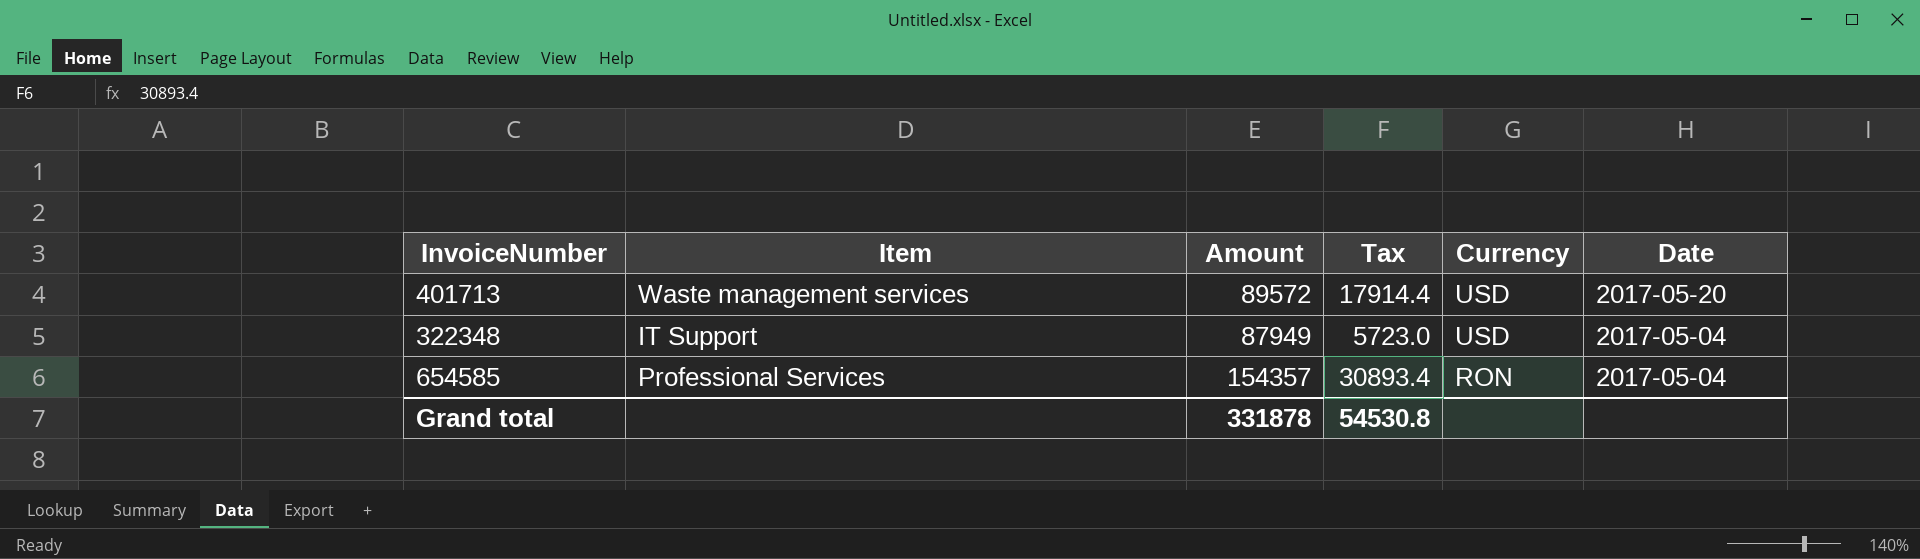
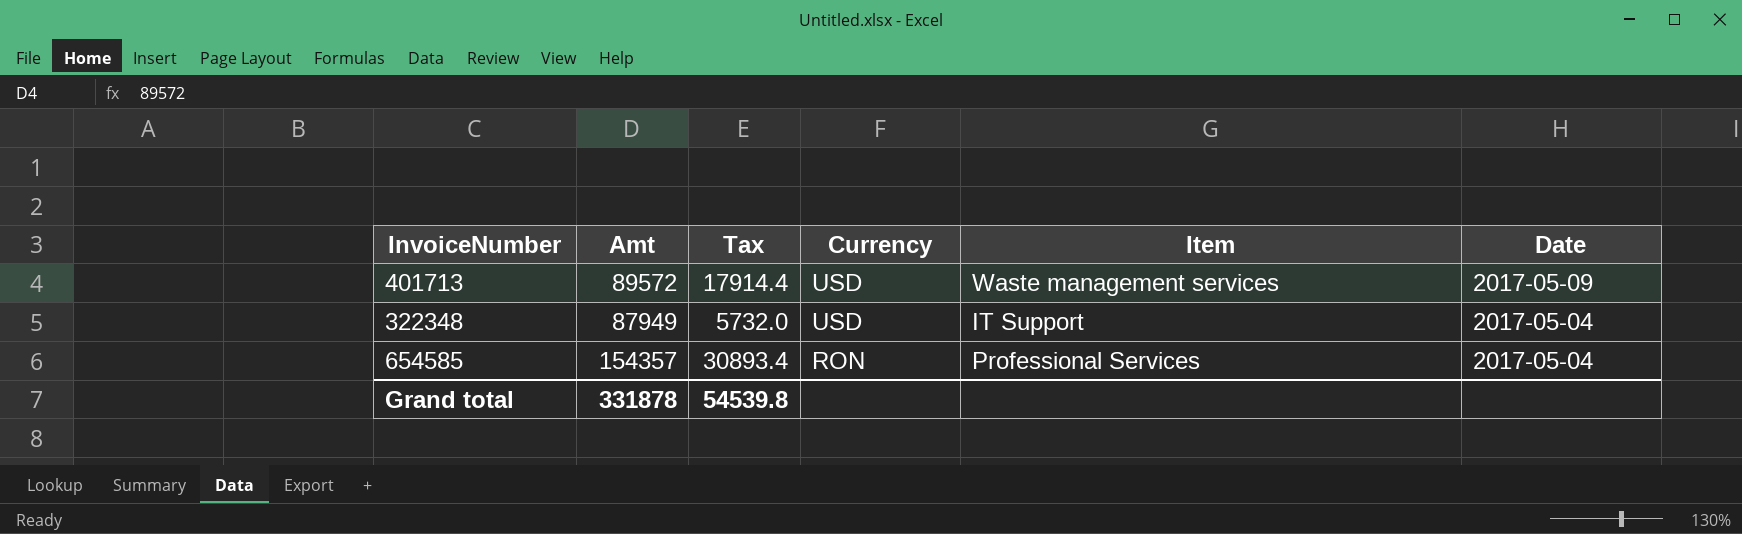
column name: Amount -> Amt
column Item | position: 2 -> 5
401713 | Date: 2017-05-20 -> 2017-05-09
322348 | Tax: 5723.0 -> 5732.0
Grand total | Tax: 54530.8 -> 54539.8

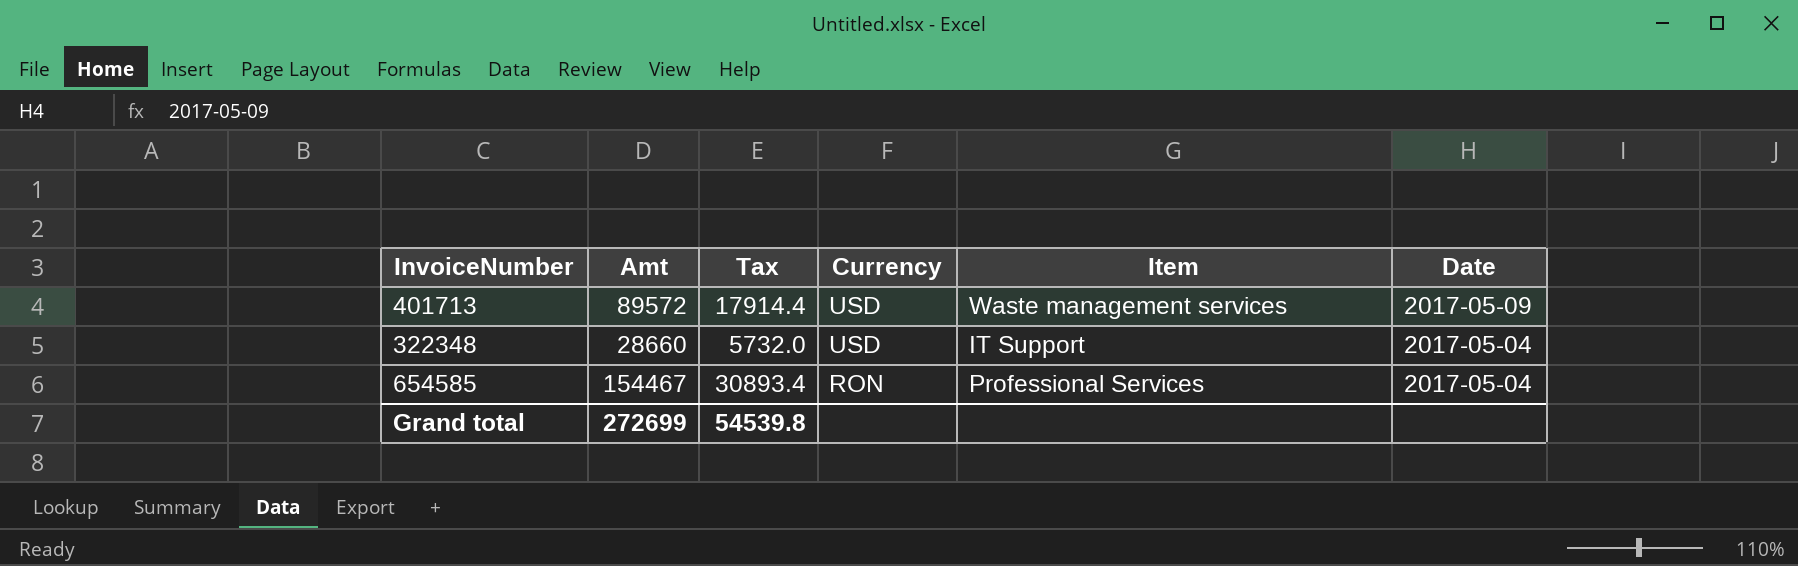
322348 | Amt: 87949 -> 28660
654585 | Amt: 154357 -> 154467
Grand total | Amt: 331878 -> 272699

